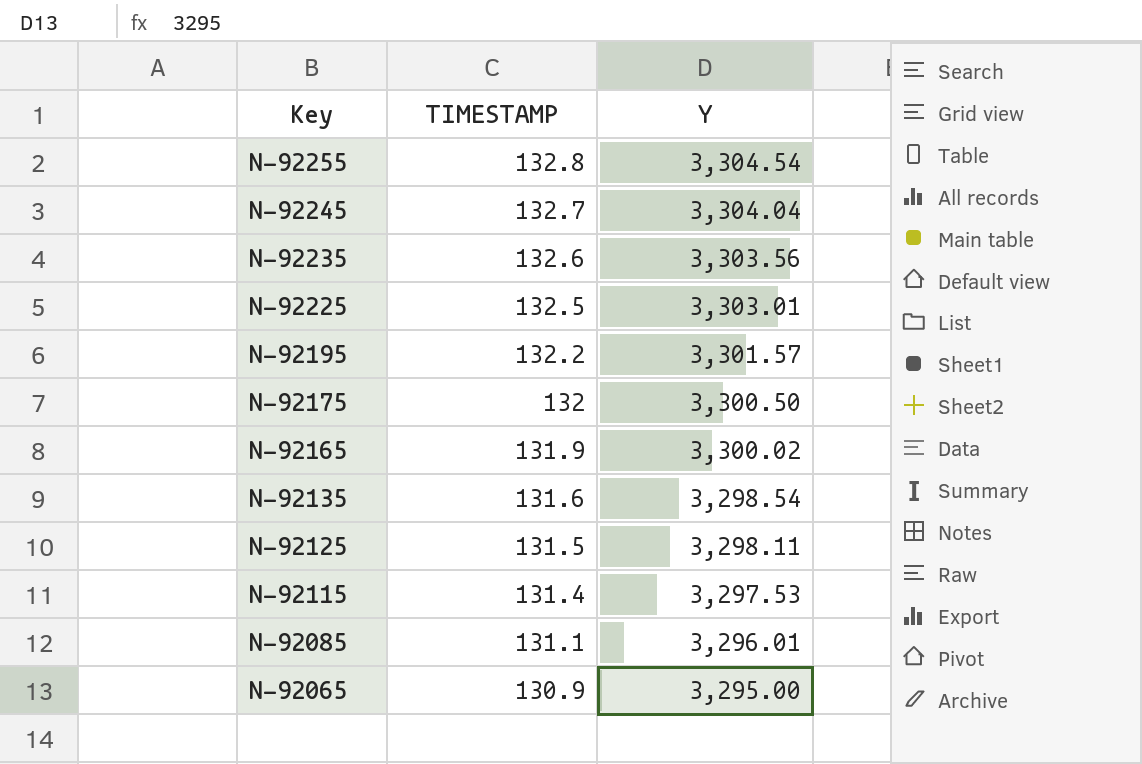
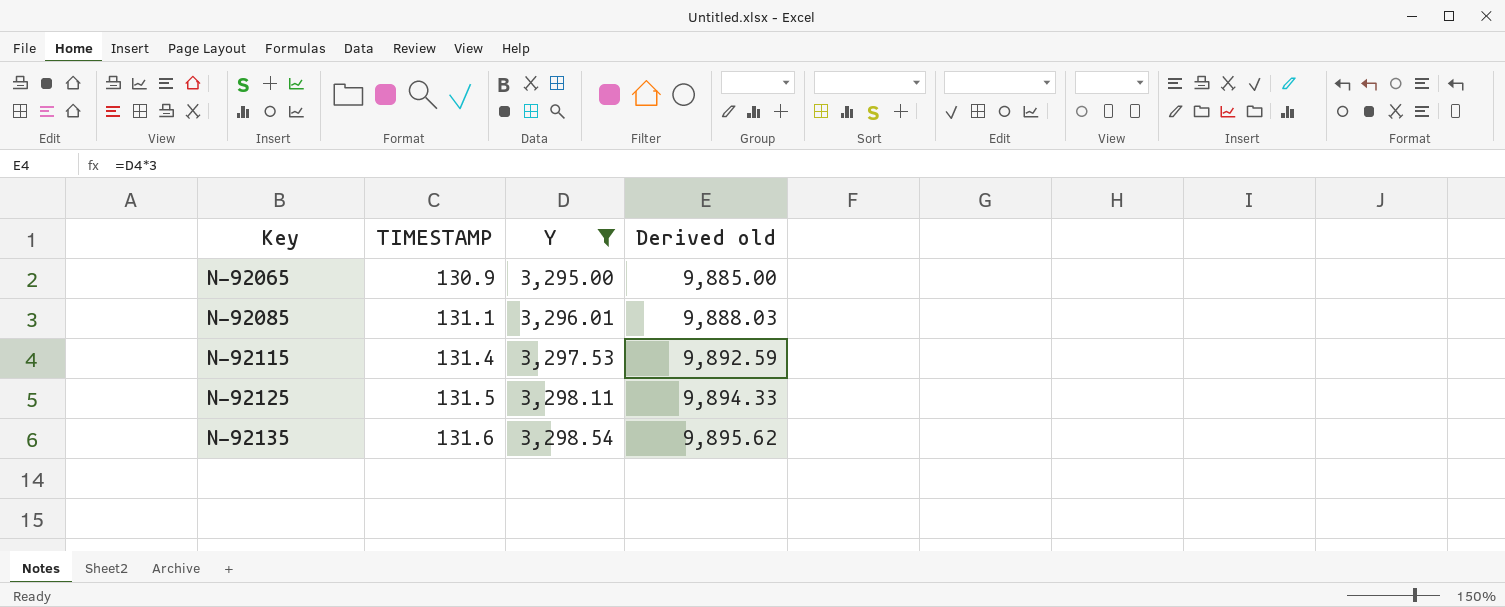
filter: none -> Y <= 3,298.54
row order: Key descending -> Key ascending
column Derived old | formula: none -> [Y] * 3

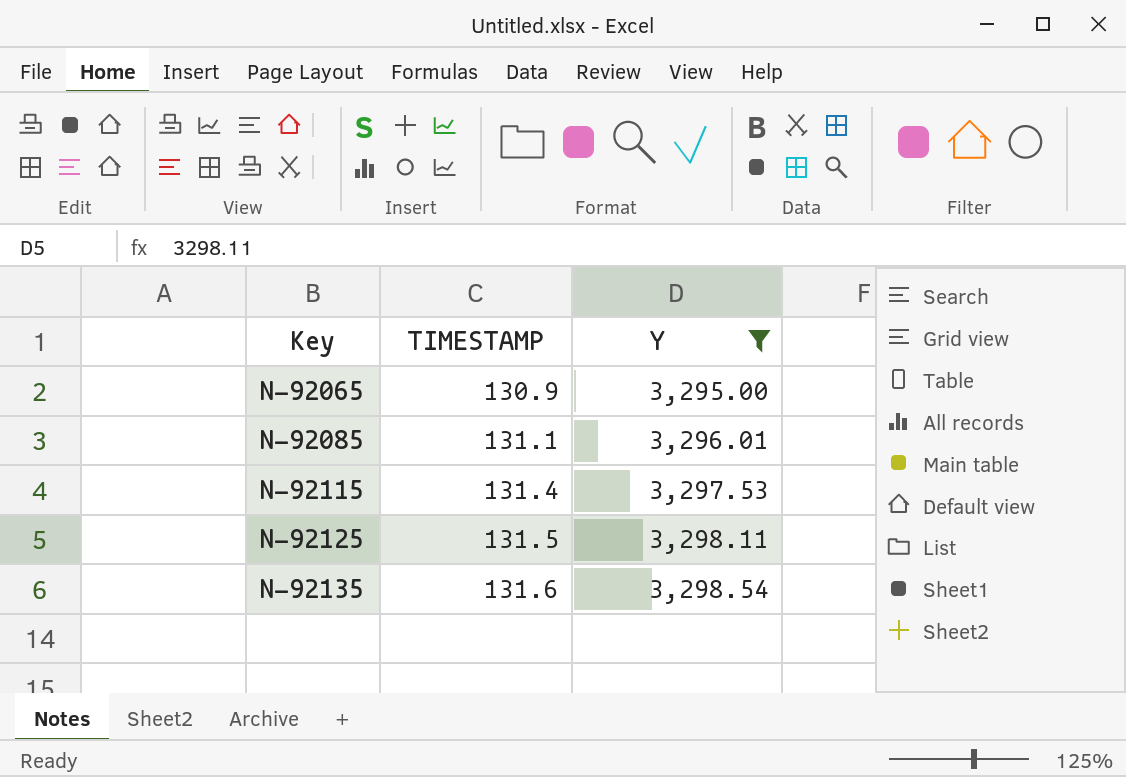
column Derived old | formula: [Y] * 3 -> none

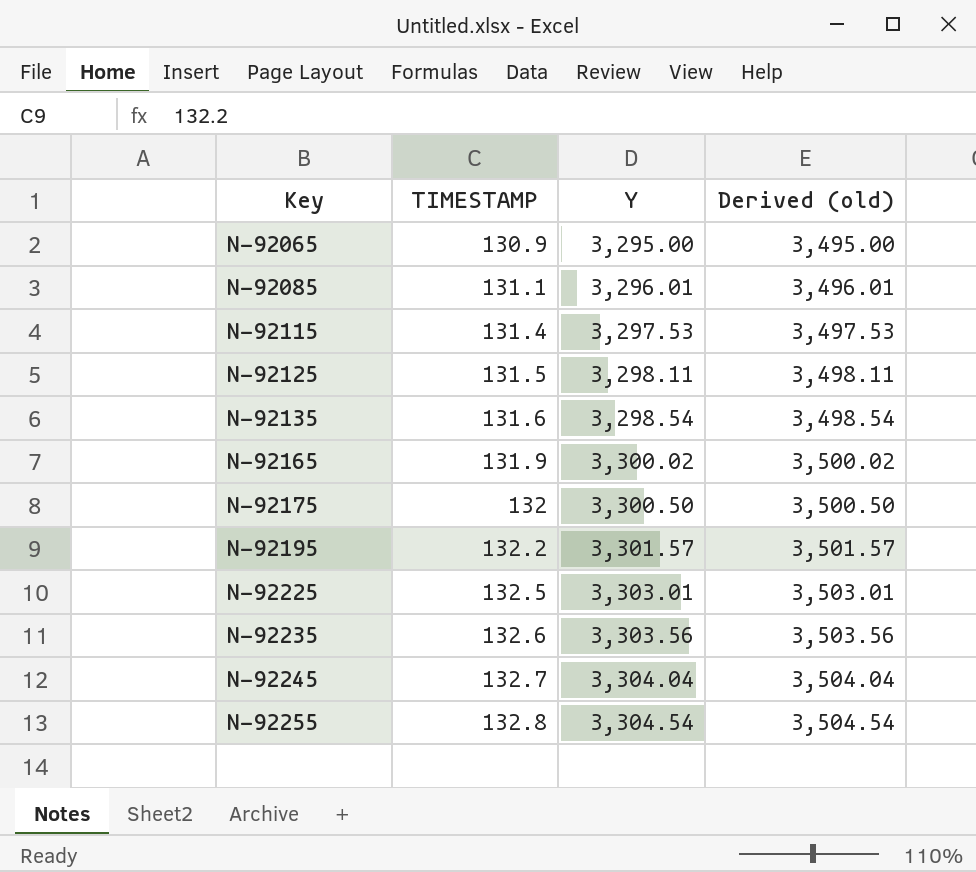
filter: Y <= 3,298.54 -> none
column Derived (old) | formula: none -> [Y] + 200

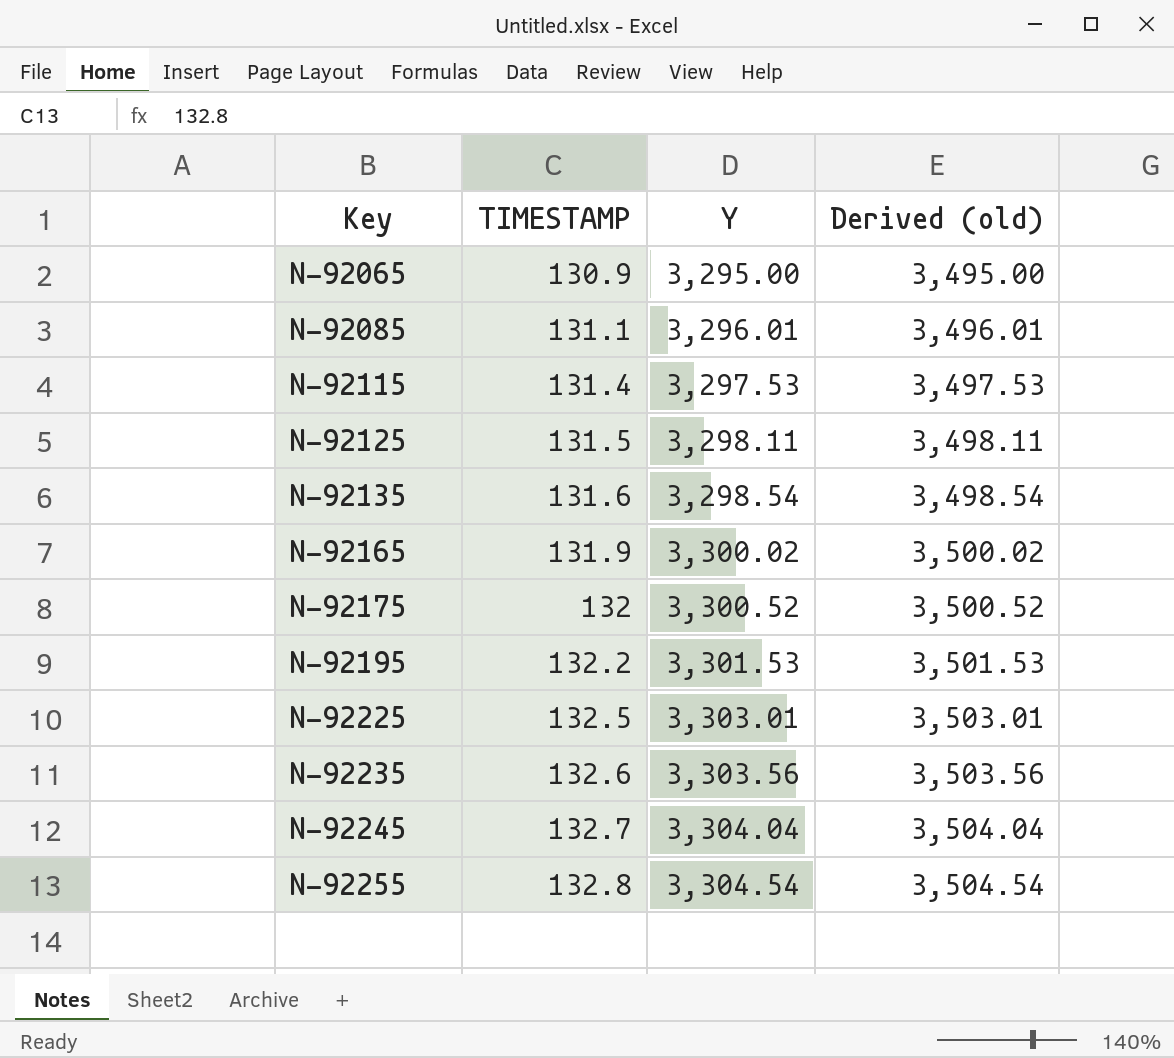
N-92175 | Y: 3,300.50 -> 3,300.52
N-92175 | Derived (old): 3,500.50 -> 3,500.52
N-92195 | Y: 3,301.57 -> 3,301.53
N-92195 | Derived (old): 3,501.57 -> 3,501.53

